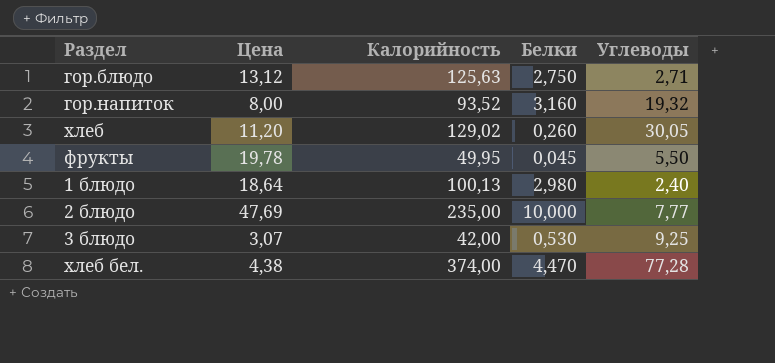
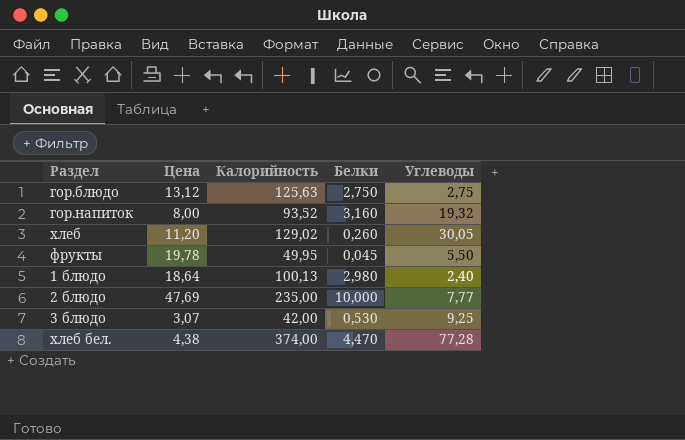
гор.блюдо | Углеводы: 2,71 -> 2,75

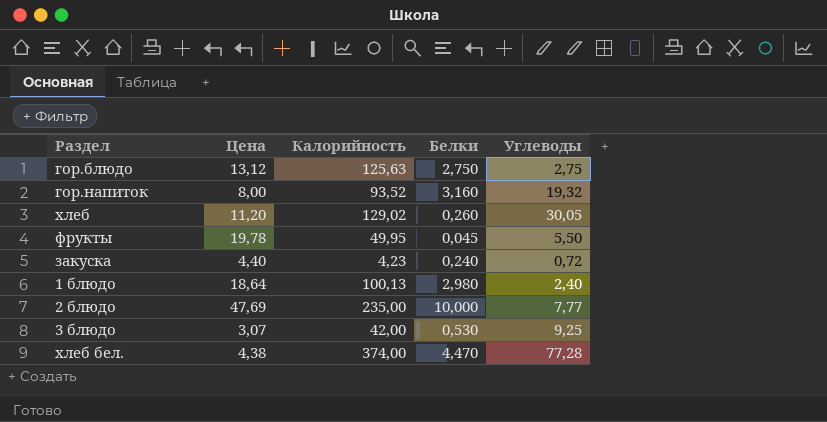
row закуска: none -> 4,40 | 4,23 | 0,240 | 0,72

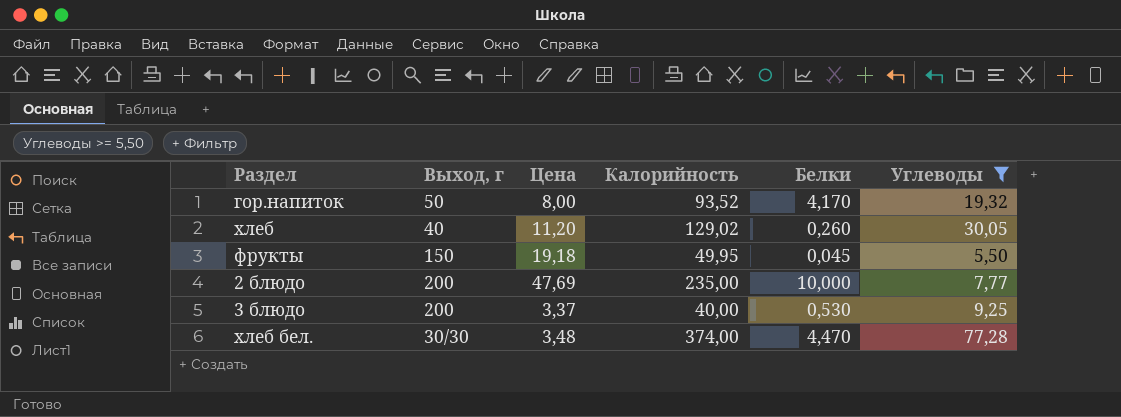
filter: none -> Углеводы >= 5,50
column Выход, г | position: none -> 2
гор.напиток | Белки: 3,160 -> 4,170
фрукты | Цена: 19,78 -> 19,18
3 блюдо | Цена: 3,07 -> 3,37
3 блюдо | Калорийность: 42,00 -> 40,00
хлеб бел. | Цена: 4,38 -> 3,48

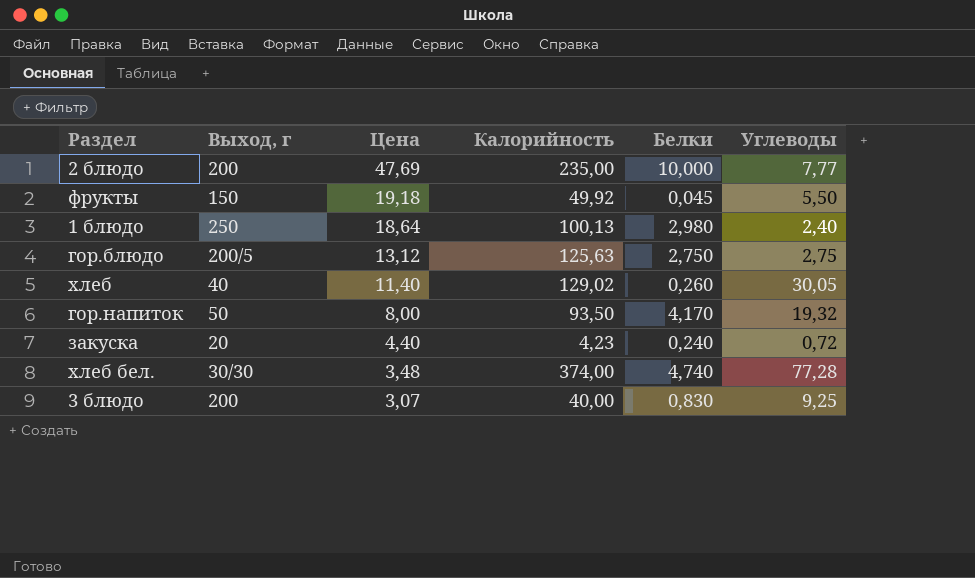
filter: Углеводы >= 5,50 -> none
row order: none -> Цена descending
фрукты | Калорийность: 49,95 -> 49,92
хлеб | Цена: 11,20 -> 11,40
гор.напиток | Калорийность: 93,52 -> 93,50
хлеб бел. | Белки: 4,470 -> 4,740
3 блюдо | Цена: 3,37 -> 3,07
3 блюдо | Белки: 0,530 -> 0,830

